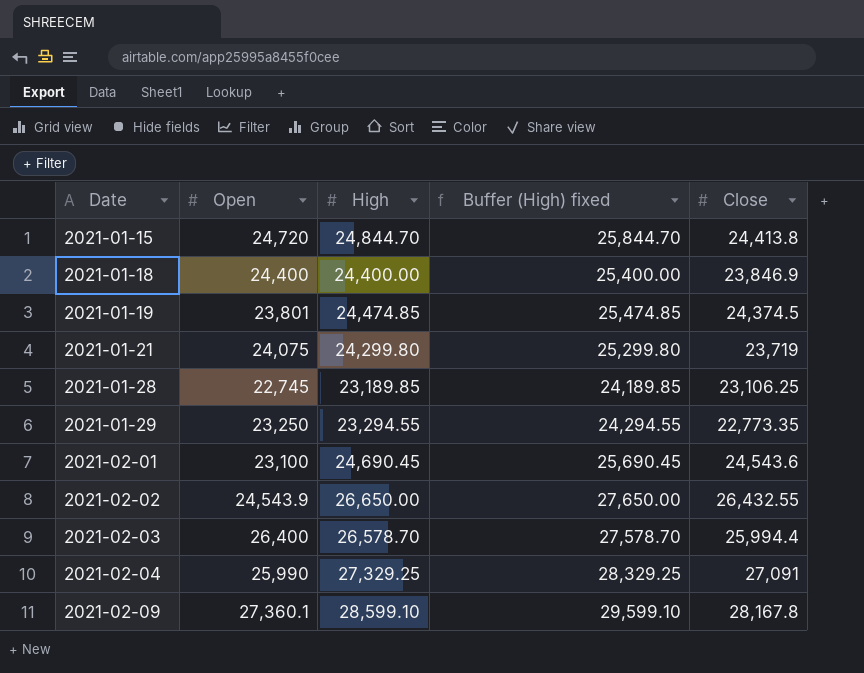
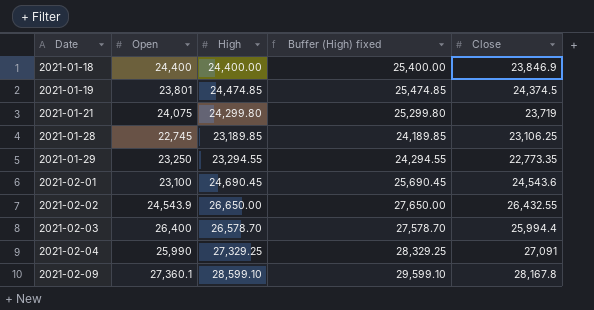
row 2021-01-15: 24,720 | 24,844.70 | 25,844.70 | 24,413.8 -> none

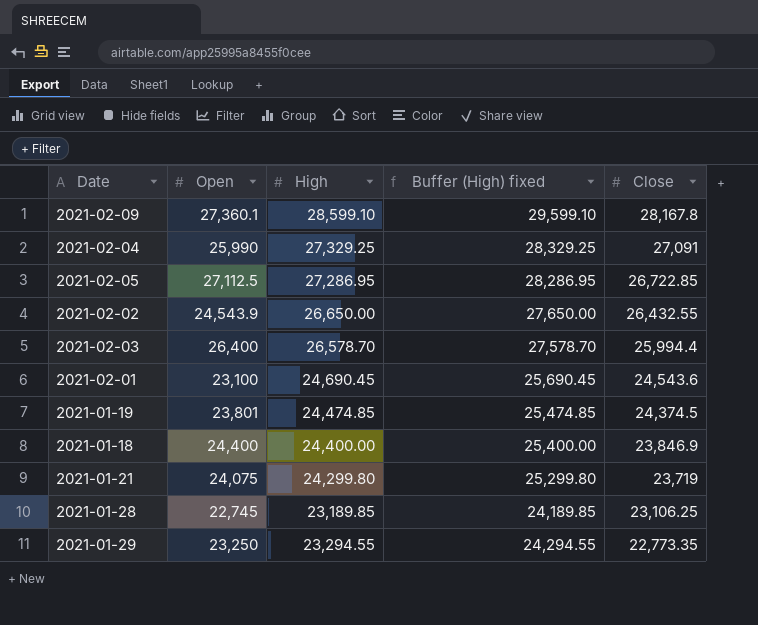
row order: Date ascending -> Close descending
row 2021-02-05: none -> 27,112.5 | 27,286.95 | 28,286.95 | 26,722.85

